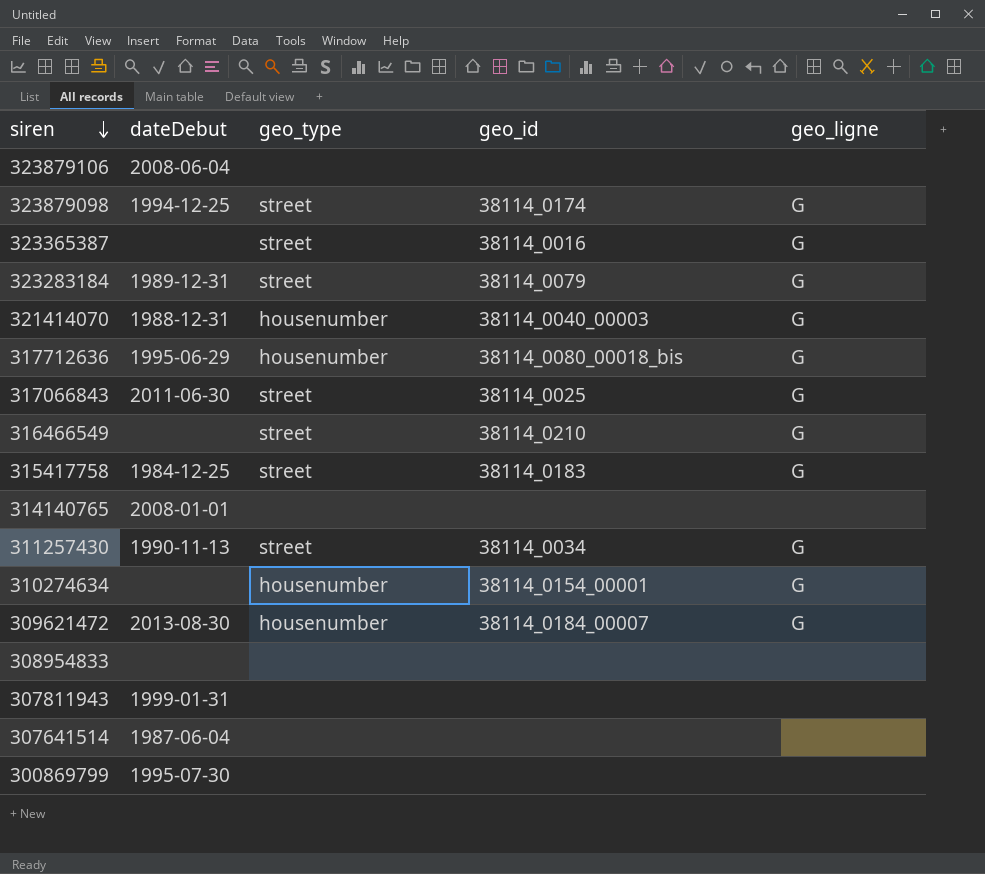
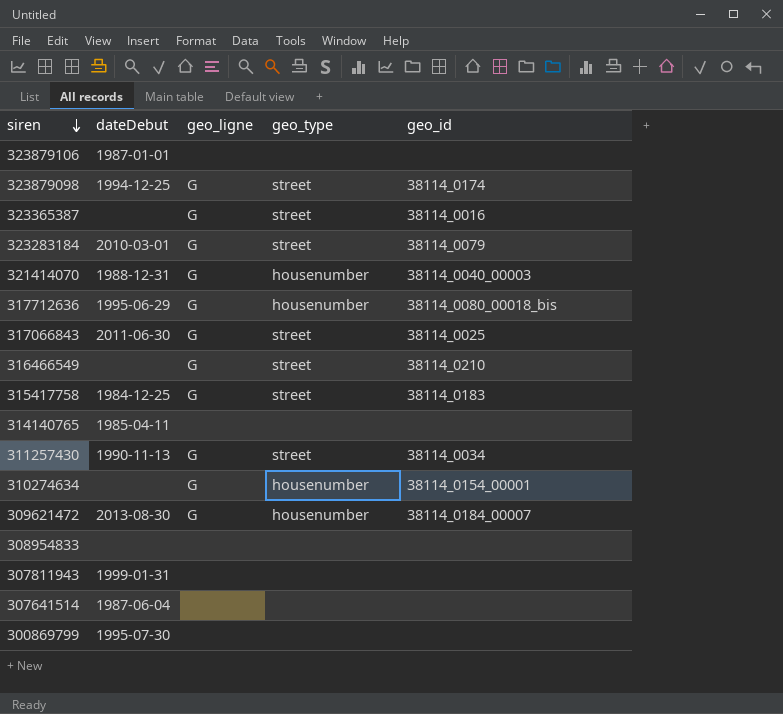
column geo_ligne | position: 5 -> 3
323879106 | dateDebut: 2008-06-04 -> 1987-01-01
323283184 | dateDebut: 1989-12-31 -> 2010-03-01
314140765 | dateDebut: 2008-01-01 -> 1985-04-11

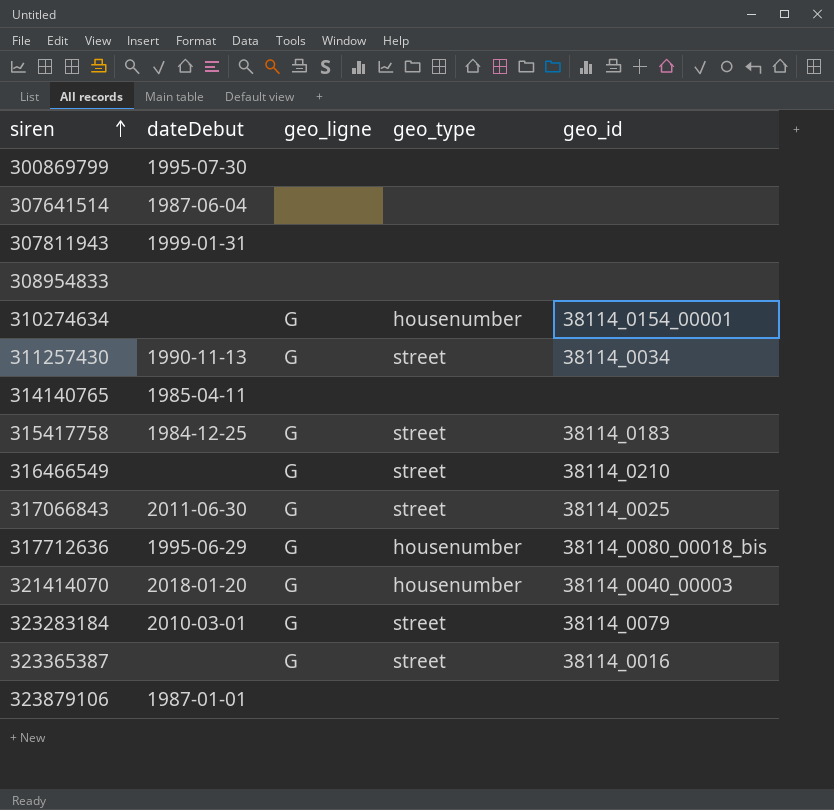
row order: siren descending -> siren ascending
row 323879098: 1994-12-25 | G | street | 38114_0174 -> none
row 309621472: 2013-08-30 | G | housenumber | 38114_0184_00007 -> none
321414070 | dateDebut: 1988-12-31 -> 2018-01-20

